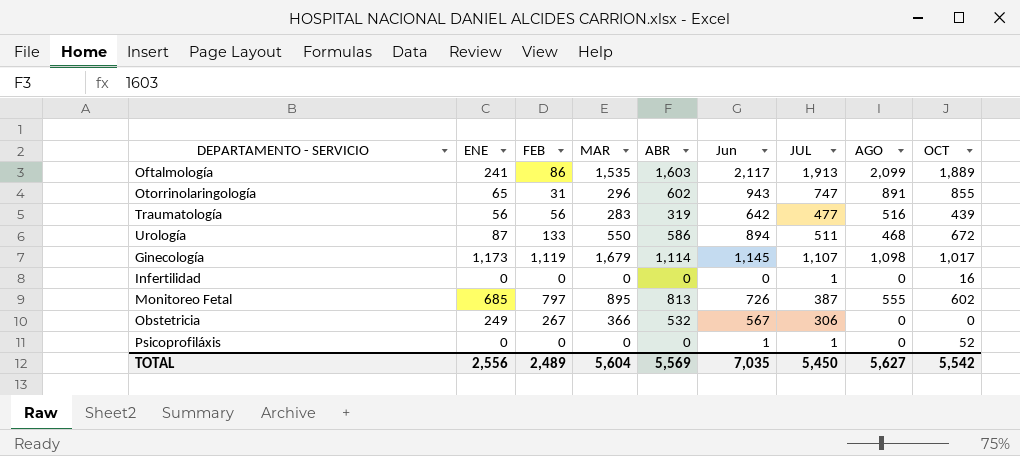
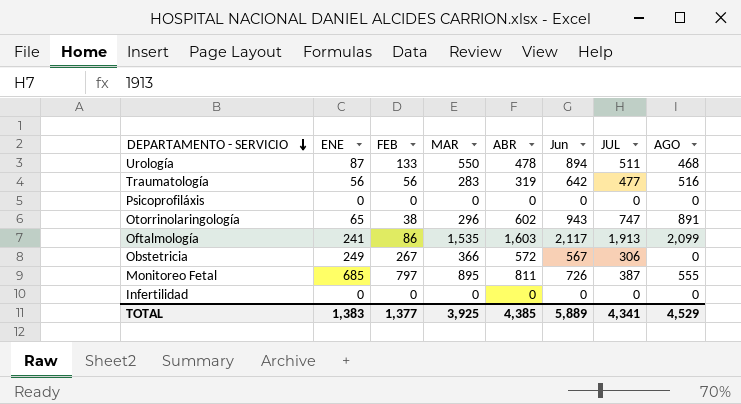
row order: none -> DEPARTAMENTO - SERVICIO descending
column OCT | position: 9 -> none
row Ginecología: 1,173 | 1,119 | 1,679 | 1,114 | 1,145 | 1,107 | 1,098 | 1,017 -> none
Urología | ABR: 586 -> 478
Psicoprofiláxis | Jun: 1 -> 0
Psicoprofiláxis | JUL: 1 -> 0
Otorrinolaringología | FEB: 31 -> 38
Obstetricia | ABR: 532 -> 572
Monitoreo Fetal | ABR: 813 -> 811
Infertilidad | JUL: 1 -> 0
TOTAL | ENE: 2,556 -> 1,383
TOTAL | FEB: 2,489 -> 1,377
TOTAL | MAR: 5,604 -> 3,925
TOTAL | ABR: 5,569 -> 4,385
TOTAL | Jun: 7,035 -> 5,889
TOTAL | JUL: 5,450 -> 4,341
TOTAL | AGO: 5,627 -> 4,529

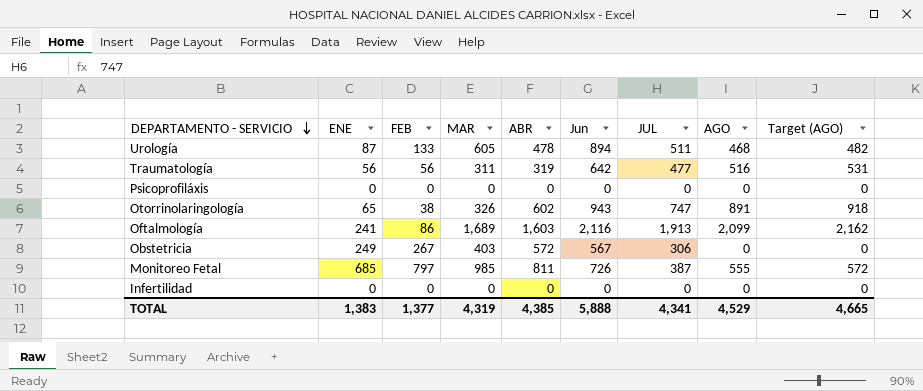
column Target (AGO) | formula: none -> [AGO] * 1.03
Urología | MAR: 550 -> 605
Traumatología | MAR: 283 -> 311
Otorrinolaringología | MAR: 296 -> 326
Oftalmología | MAR: 1,535 -> 1,689
Oftalmología | Jun: 2,117 -> 2,116
Obstetricia | MAR: 366 -> 403
Monitoreo Fetal | MAR: 895 -> 985
TOTAL | MAR: 3,925 -> 4,319
TOTAL | Jun: 5,889 -> 5,888

